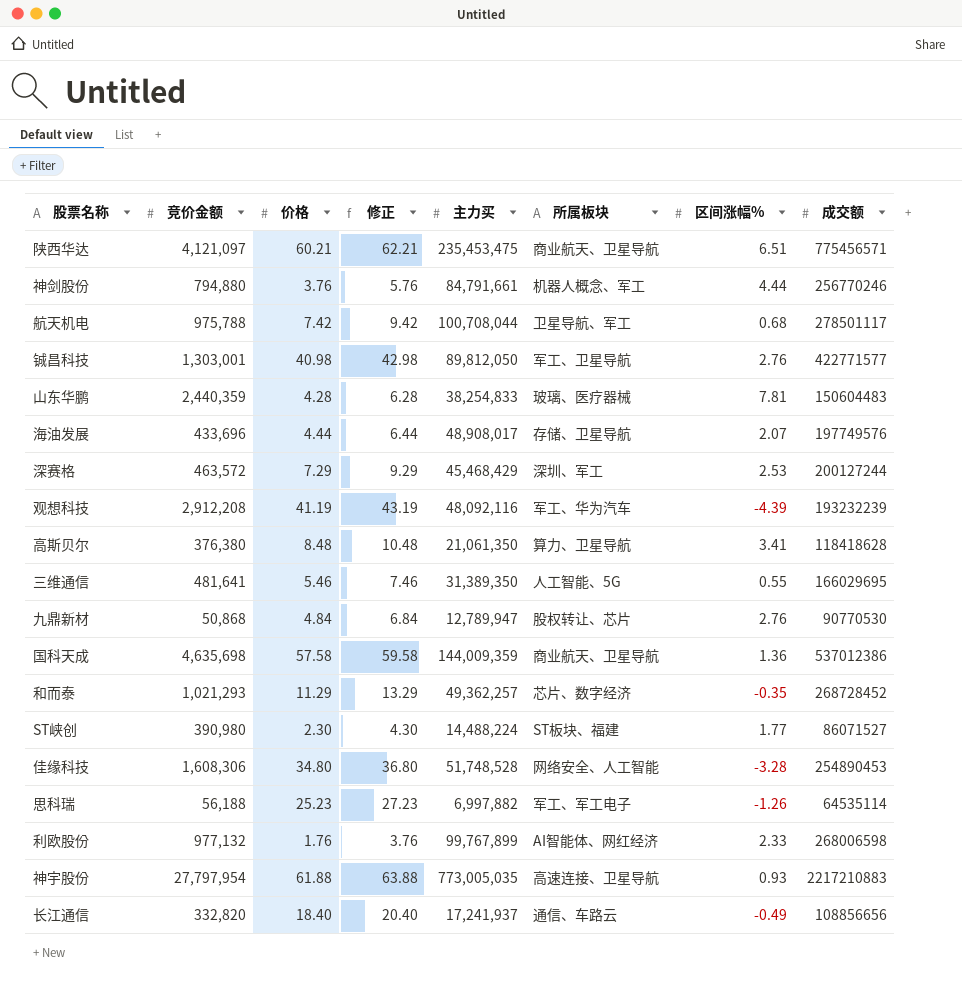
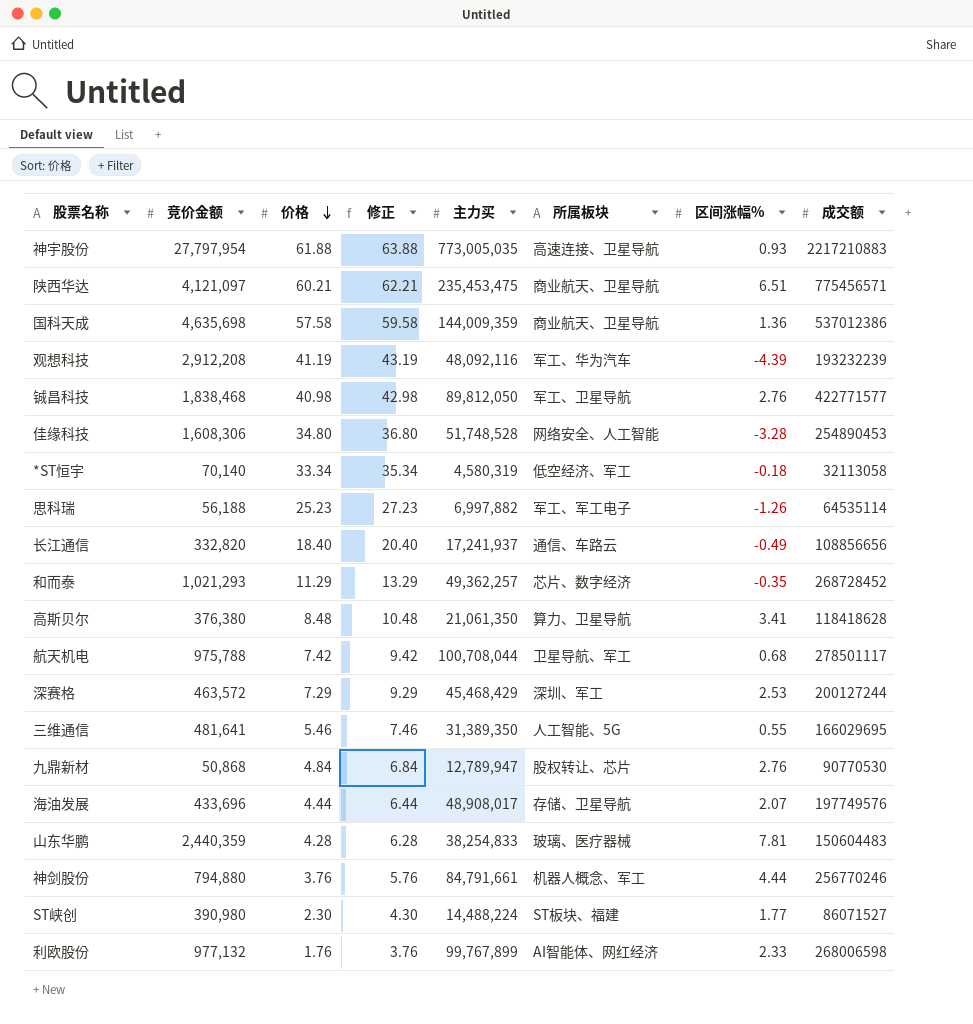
row order: none -> 价格 descending
铖昌科技 | 竞价金额: 1,303,001 -> 1,838,468
row *ST恒宇: none -> 70,140 | 33.34 | 35.34 | 4,580,319 | 低空经济、军工 | -0.18 | 32113058

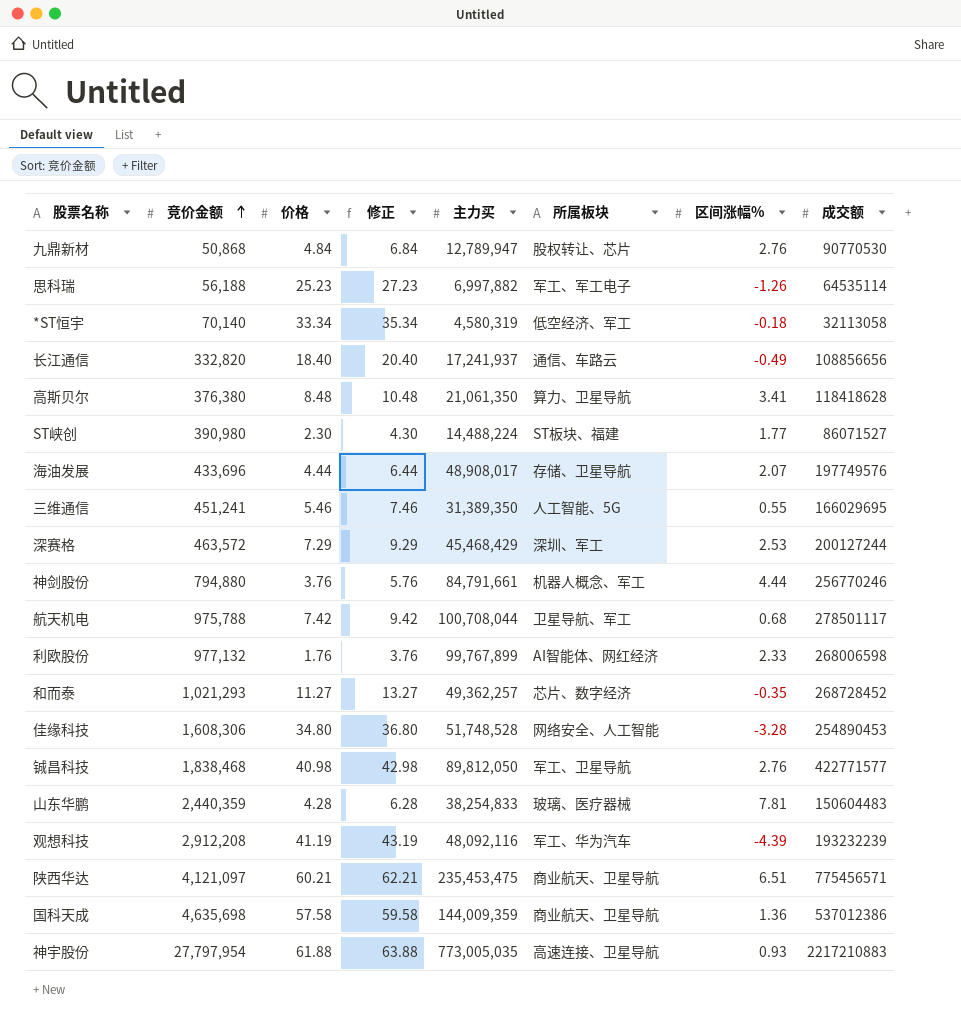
row order: 价格 descending -> 竞价金额 ascending
三维通信 | 竞价金额: 481,641 -> 451,241
和而泰 | 价格: 11.29 -> 11.27
和而泰 | 修正: 13.29 -> 13.27

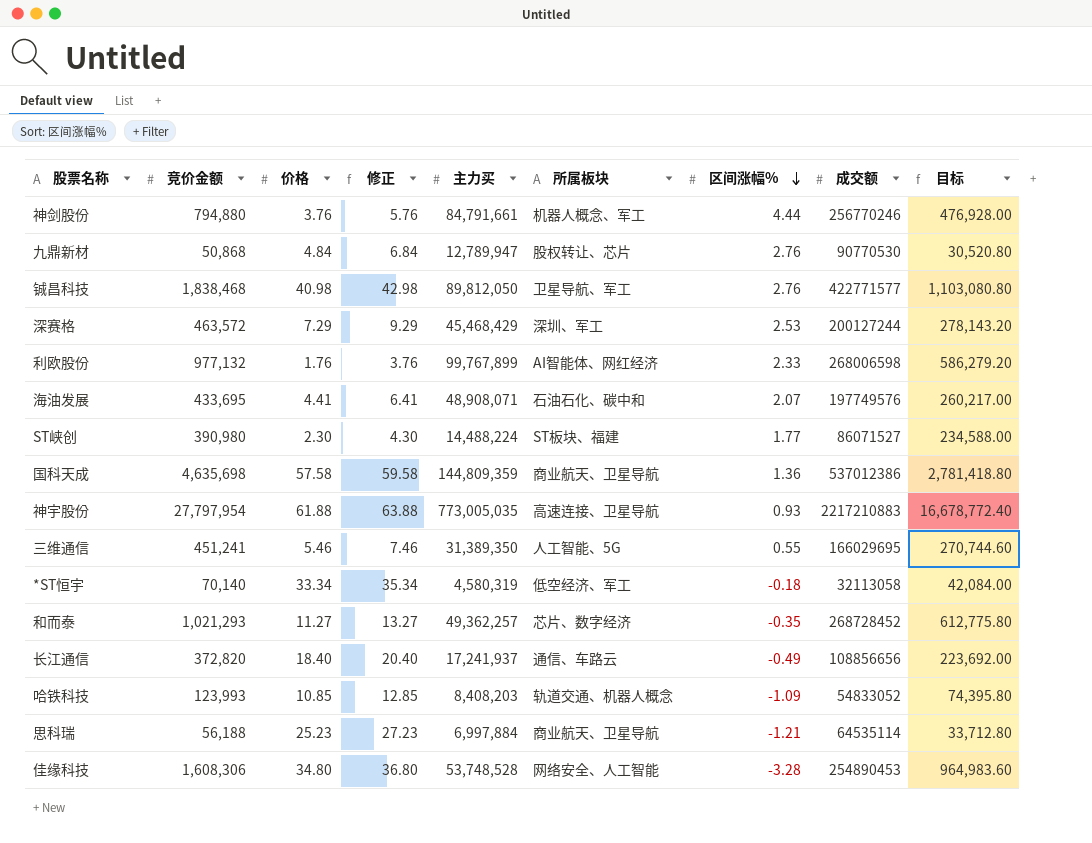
row order: 竞价金额 ascending -> 区间涨幅% descending
column 目标 | formula: none -> [竞价金额] * 0.6
row 高斯贝尔: 376,380 | 8.48 | 10.48 | 21,061,350 | 算力、卫星导航 | 3.41 | 118418628 -> none
row 航天机电: 975,788 | 7.42 | 9.42 | 100,708,044 | 卫星导航、军工 | 0.68 | 278501117 -> none
row 山东华鹏: 2,440,359 | 4.28 | 6.28 | 38,254,833 | 玻璃、医疗器械 | 7.81 | 150604483 -> none
row 观想科技: 2,912,208 | 41.19 | 43.19 | 48,092,116 | 军工、华为汽车 | -4.39 | 193232239 -> none
row 陕西华达: 4,121,097 | 60.21 | 62.21 | 235,453,475 | 商业航天、卫星导航 | 6.51 | 775456571 -> none
铖昌科技 | 所属板块: 军工、卫星导航 -> 卫星导航、军工
海油发展 | 竞价金额: 433,696 -> 433,695
海油发展 | 价格: 4.44 -> 4.41
海油发展 | 修正: 6.44 -> 6.41
海油发展 | 主力买: 48,908,017 -> 48,908,071
海油发展 | 所属板块: 存储、卫星导航 -> 石油石化、碳中和
国科天成 | 主力买: 144,009,359 -> 144,809,359
长江通信 | 竞价金额: 332,820 -> 372,820
row 哈铁科技: none -> 123,993 | 10.85 | 12.85 | 8,408,203 | 轨道交通、机器人概念 | -1.09 | 54833052 | 74,395.80
思科瑞 | 主力买: 6,997,882 -> 6,997,884
思科瑞 | 所属板块: 军工、军工电子 -> 商业航天、卫星导航
思科瑞 | 区间涨幅%: -1.26 -> -1.21
佳缘科技 | 主力买: 51,748,528 -> 53,748,528

